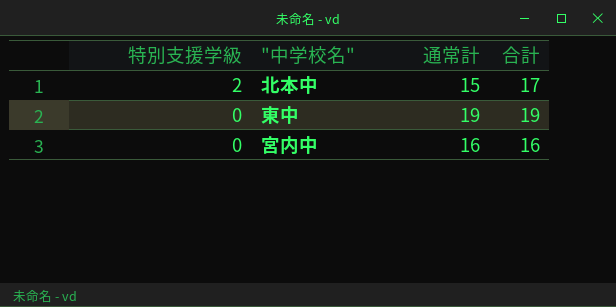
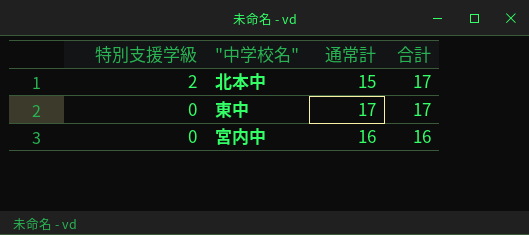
東中 | 通常計: 19 -> 17
東中 | 合計: 19 -> 17

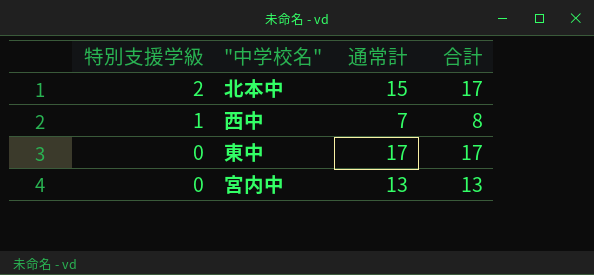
row 西中: none -> 1 | 7 | 8
宮内中 | 通常計: 16 -> 13
宮内中 | 合計: 16 -> 13

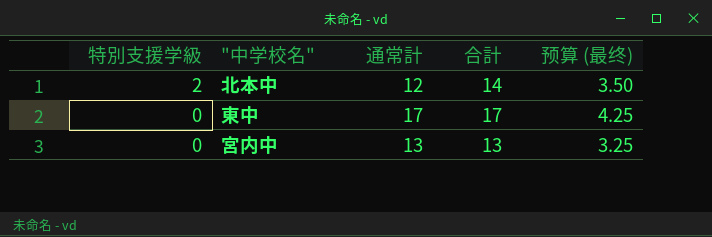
column 预算 (最终) | formula: none -> [合計] * 0.25
row 西中: 1 | 7 | 8 -> none
北本中 | 通常計: 15 -> 12
北本中 | 合計: 17 -> 14

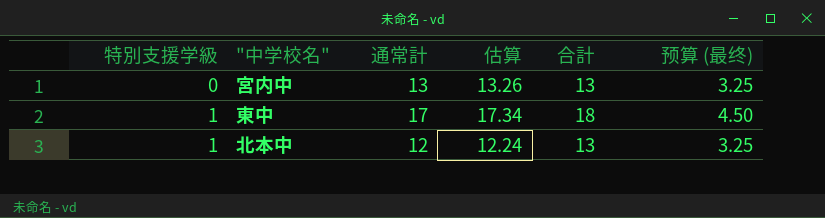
row order: 特別支援学級 descending -> 特別支援学級 ascending
column 估算 | formula: none -> [通常計] * 1.02
東中 | 特別支援学級: 0 -> 1
東中 | 合計: 17 -> 18
東中 | 预算 (最终): 4.25 -> 4.50
北本中 | 特別支援学級: 2 -> 1
北本中 | 合計: 14 -> 13
北本中 | 预算 (最终): 3.50 -> 3.25

